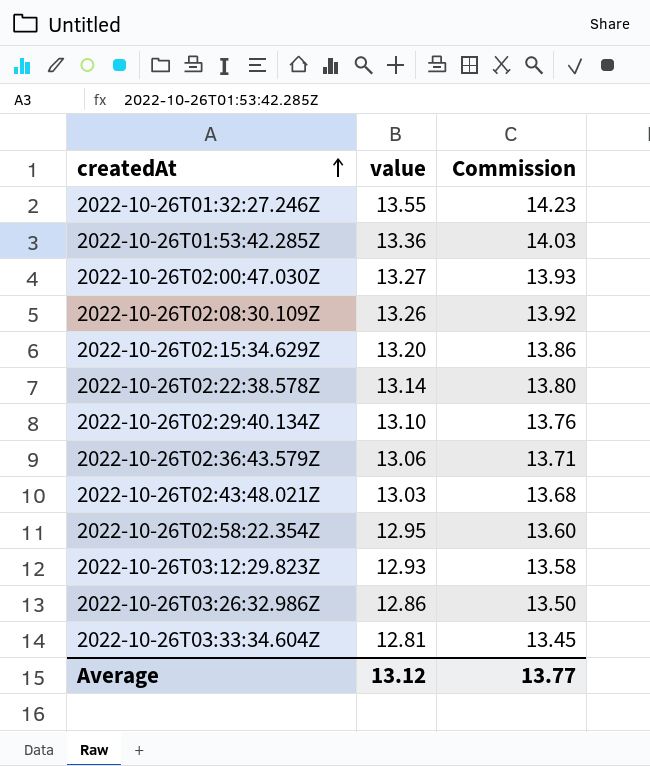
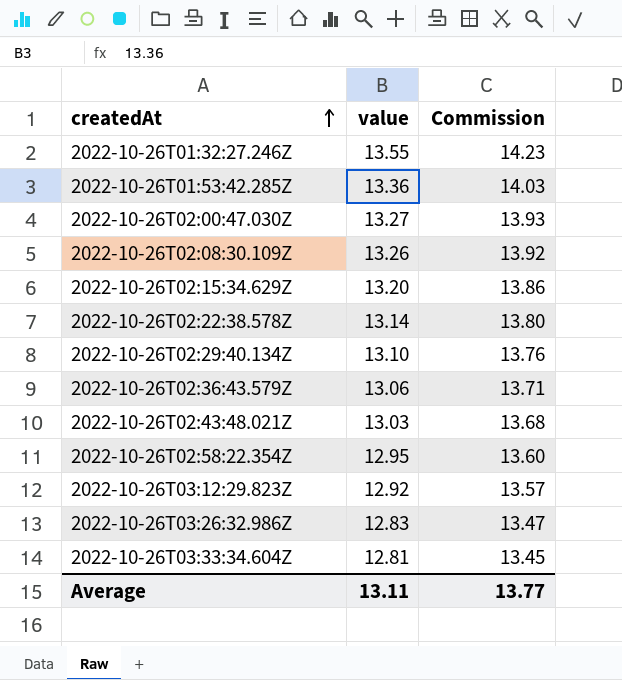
2022-10-26T03:12:29.823Z | value: 12.93 -> 12.92
2022-10-26T03:12:29.823Z | Commission: 13.58 -> 13.57
2022-10-26T03:26:32.986Z | value: 12.86 -> 12.83
2022-10-26T03:26:32.986Z | Commission: 13.50 -> 13.47
Average | value: 13.12 -> 13.11

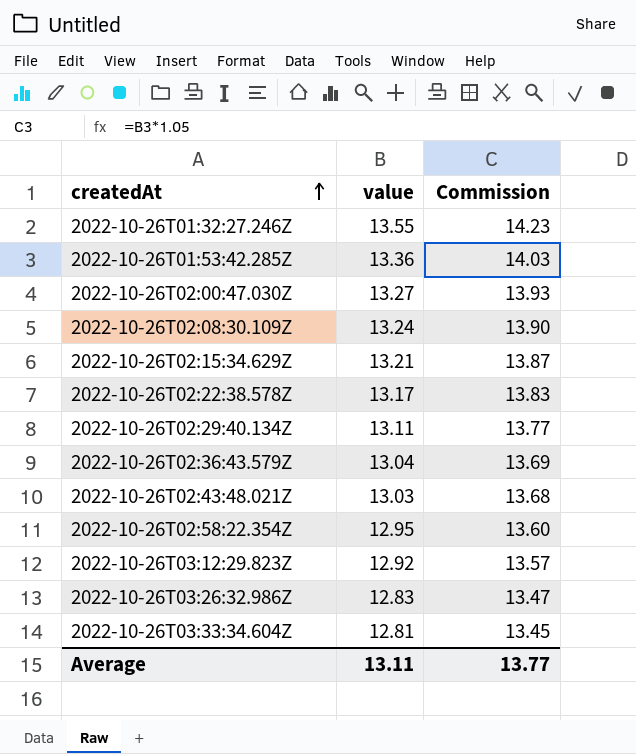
2022-10-26T02:08:30.109Z | value: 13.26 -> 13.24
2022-10-26T02:08:30.109Z | Commission: 13.92 -> 13.90
2022-10-26T02:15:34.629Z | value: 13.20 -> 13.21
2022-10-26T02:15:34.629Z | Commission: 13.86 -> 13.87
2022-10-26T02:22:38.578Z | value: 13.14 -> 13.17
2022-10-26T02:22:38.578Z | Commission: 13.80 -> 13.83
2022-10-26T02:29:40.134Z | value: 13.10 -> 13.11
2022-10-26T02:29:40.134Z | Commission: 13.76 -> 13.77
2022-10-26T02:36:43.579Z | value: 13.06 -> 13.04
2022-10-26T02:36:43.579Z | Commission: 13.71 -> 13.69

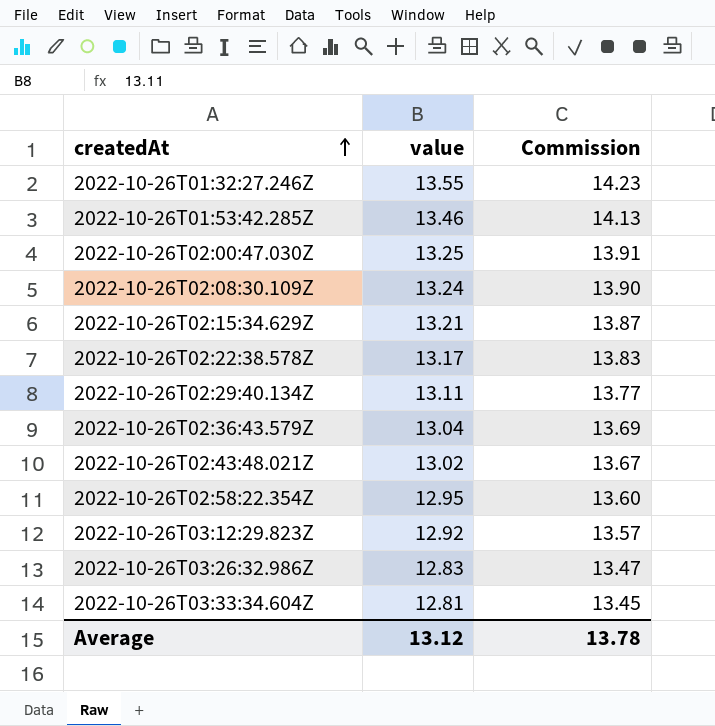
2022-10-26T01:53:42.285Z | value: 13.36 -> 13.46
2022-10-26T01:53:42.285Z | Commission: 14.03 -> 14.13
2022-10-26T02:00:47.030Z | value: 13.27 -> 13.25
2022-10-26T02:00:47.030Z | Commission: 13.93 -> 13.91
2022-10-26T02:43:48.021Z | value: 13.03 -> 13.02
2022-10-26T02:43:48.021Z | Commission: 13.68 -> 13.67
Average | value: 13.11 -> 13.12
Average | Commission: 13.77 -> 13.78

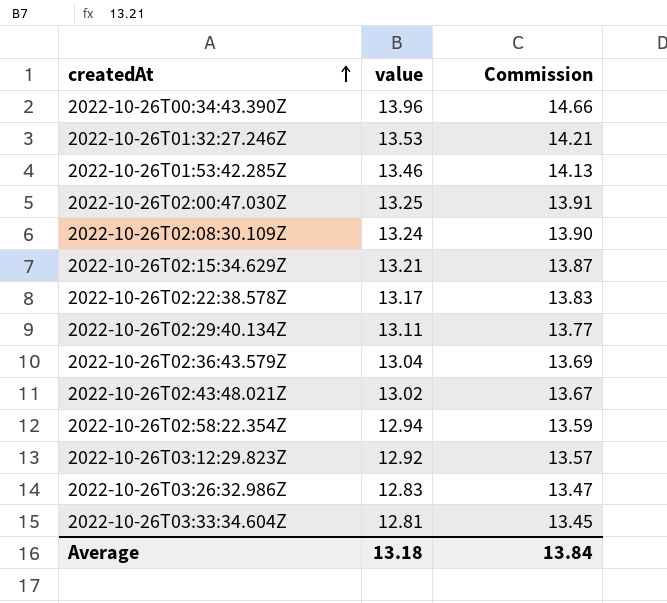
row 2022-10-26T00:34:43.390Z: none -> 13.96 | 14.66
2022-10-26T01:32:27.246Z | value: 13.55 -> 13.53
2022-10-26T01:32:27.246Z | Commission: 14.23 -> 14.21
2022-10-26T02:58:22.354Z | value: 12.95 -> 12.94
2022-10-26T02:58:22.354Z | Commission: 13.60 -> 13.59
Average | value: 13.12 -> 13.18
Average | Commission: 13.78 -> 13.84

